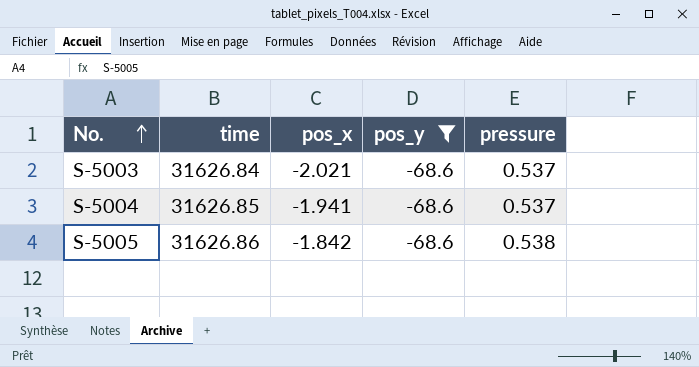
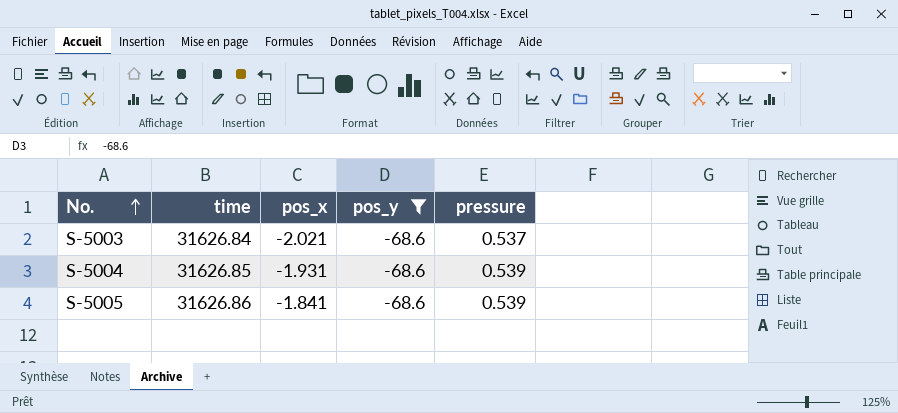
S-5004 | pos_x: -1.941 -> -1.931
S-5004 | pressure: 0.537 -> 0.539
S-5005 | pos_x: -1.842 -> -1.841
S-5005 | pressure: 0.538 -> 0.539

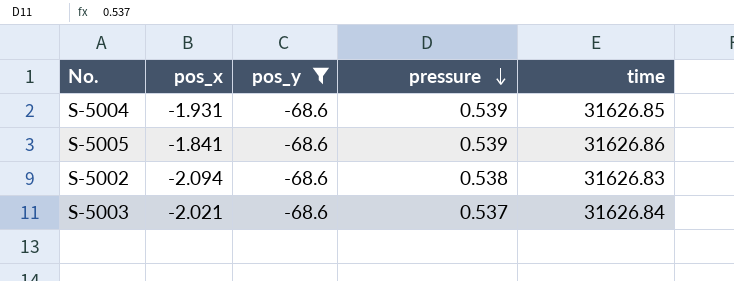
row order: No. ascending -> pressure descending
column time | position: 2 -> 5
row S-5002: none -> -2.094 | -68.6 | 0.538 | 31626.83

